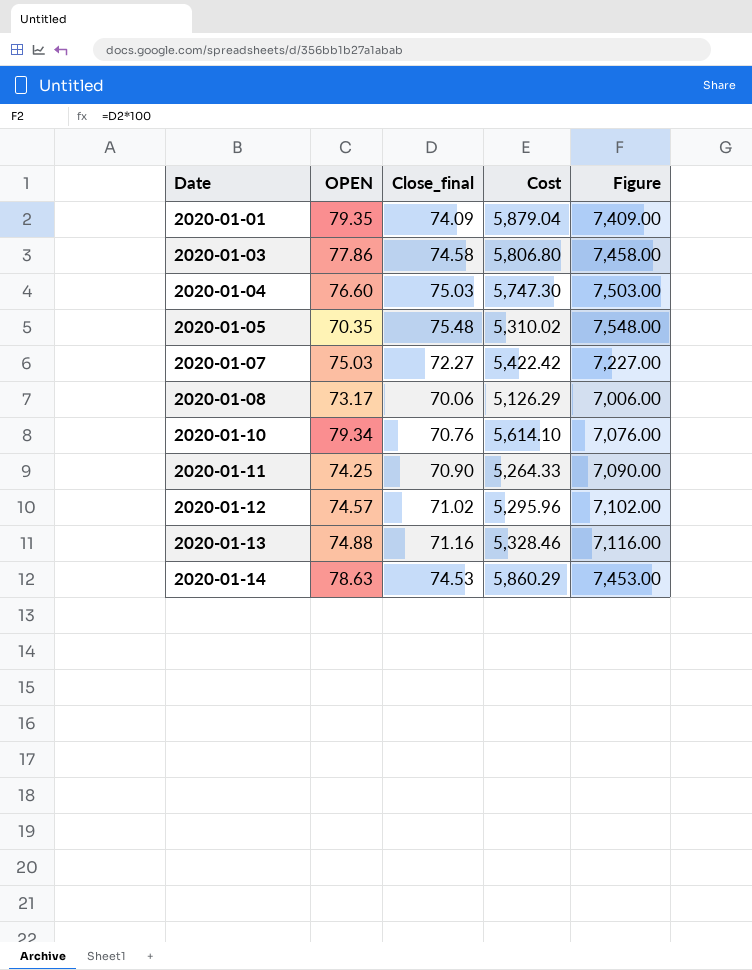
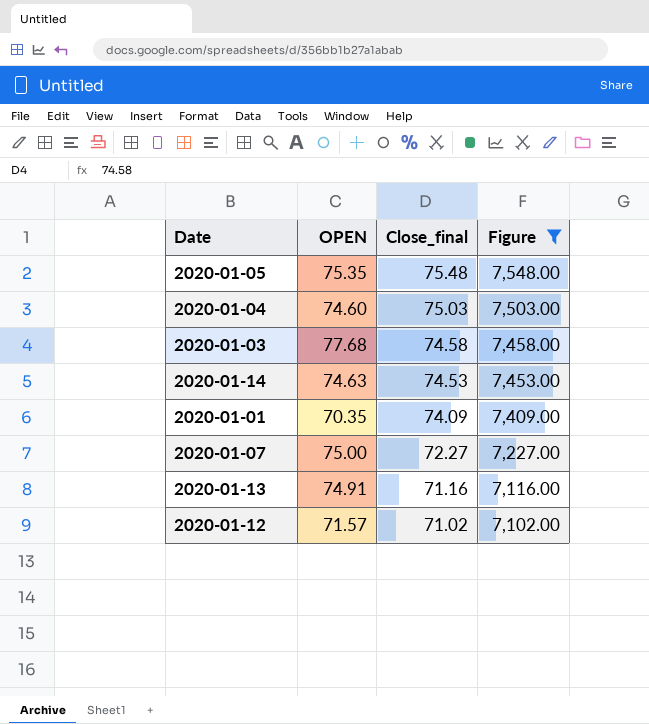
filter: none -> Figure >= 7,102.00
row order: Date ascending -> Close_final descending
column Cost | formula: [OPEN] * [Close_final] -> none
2020-01-05 | OPEN: 70.35 -> 75.35
2020-01-04 | OPEN: 76.60 -> 74.60
2020-01-03 | OPEN: 77.86 -> 77.68
2020-01-14 | OPEN: 78.63 -> 74.63
2020-01-01 | OPEN: 79.35 -> 70.35
2020-01-07 | OPEN: 75.03 -> 75.00
2020-01-13 | OPEN: 74.88 -> 74.91
2020-01-12 | OPEN: 74.57 -> 71.57

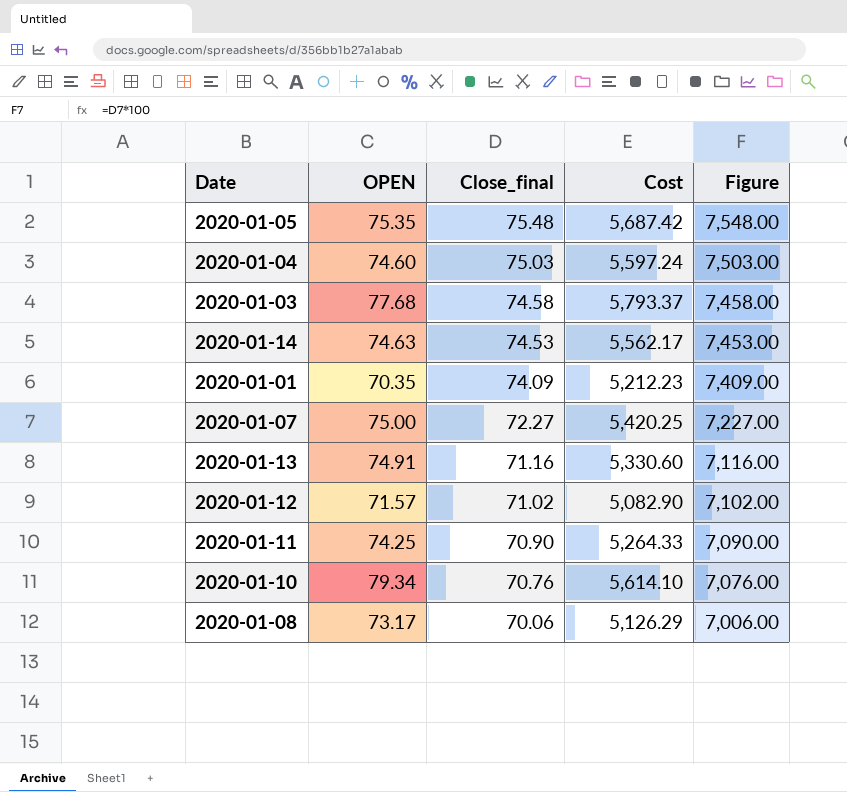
filter: Figure >= 7,102.00 -> none
column Cost | formula: none -> [OPEN] * [Close_final]

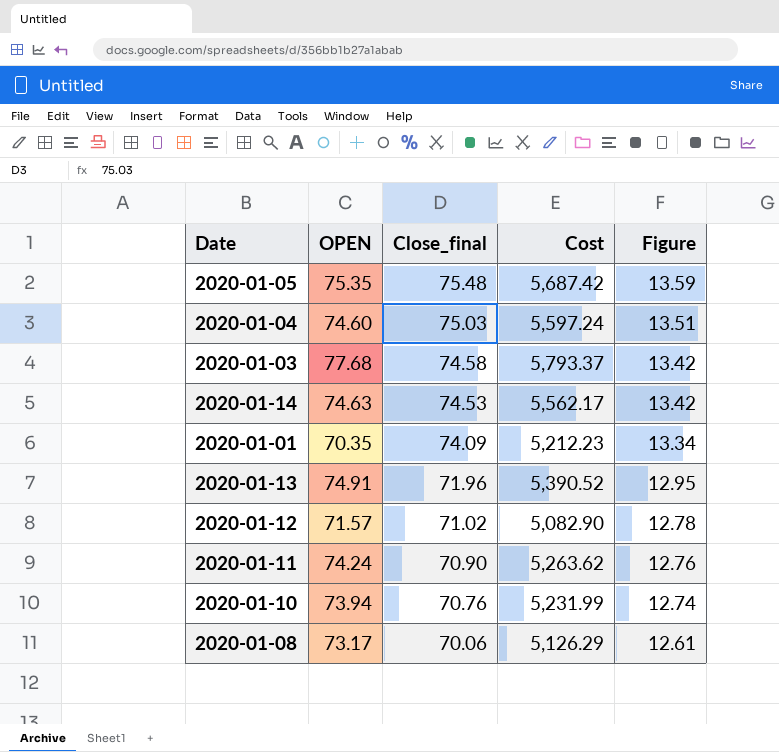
column Figure | formula: [Close_final] * 100 -> [Close_final] * 0.18
row 2020-01-07: 75.00 | 72.27 | 5,420.25 | 7,227.00 -> none
2020-01-13 | Close_final: 71.16 -> 71.96
2020-01-13 | Cost: 5,330.60 -> 5,390.52
2020-01-11 | OPEN: 74.25 -> 74.24
2020-01-11 | Cost: 5,264.33 -> 5,263.62
2020-01-10 | OPEN: 79.34 -> 73.94
2020-01-10 | Cost: 5,614.10 -> 5,231.99

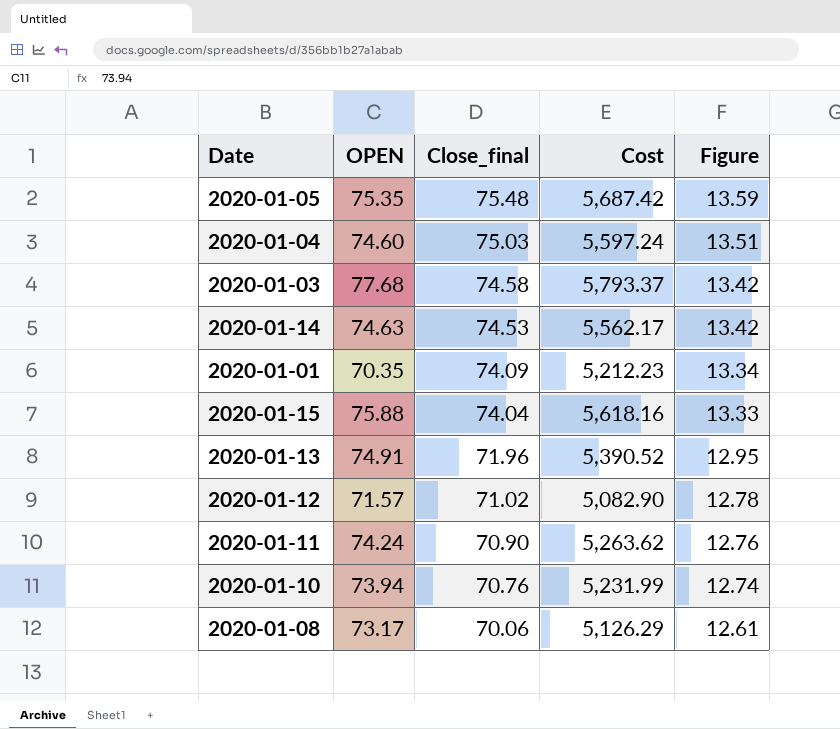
row 2020-01-15: none -> 75.88 | 74.04 | 5,618.16 | 13.33

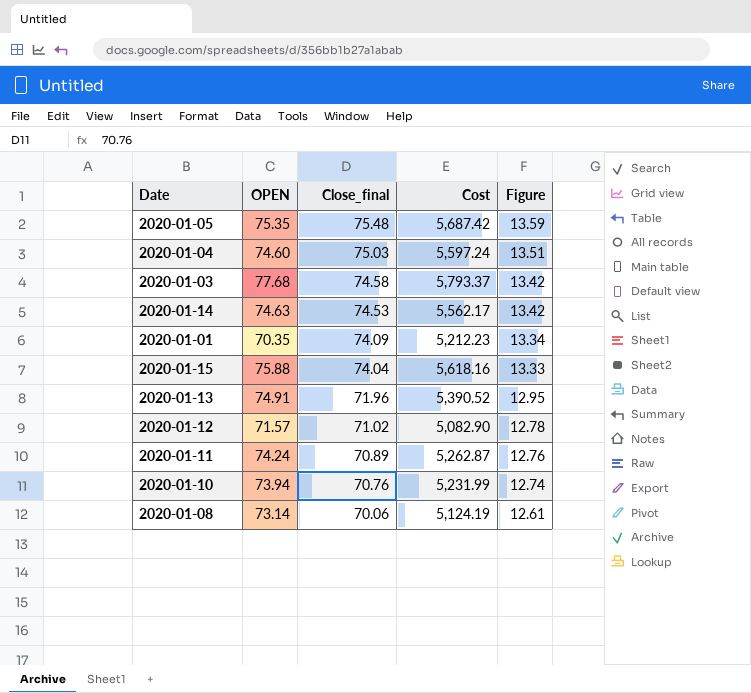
2020-01-11 | Close_final: 70.90 -> 70.89
2020-01-11 | Cost: 5,263.62 -> 5,262.87
2020-01-08 | OPEN: 73.17 -> 73.14
2020-01-08 | Cost: 5,126.29 -> 5,124.19

